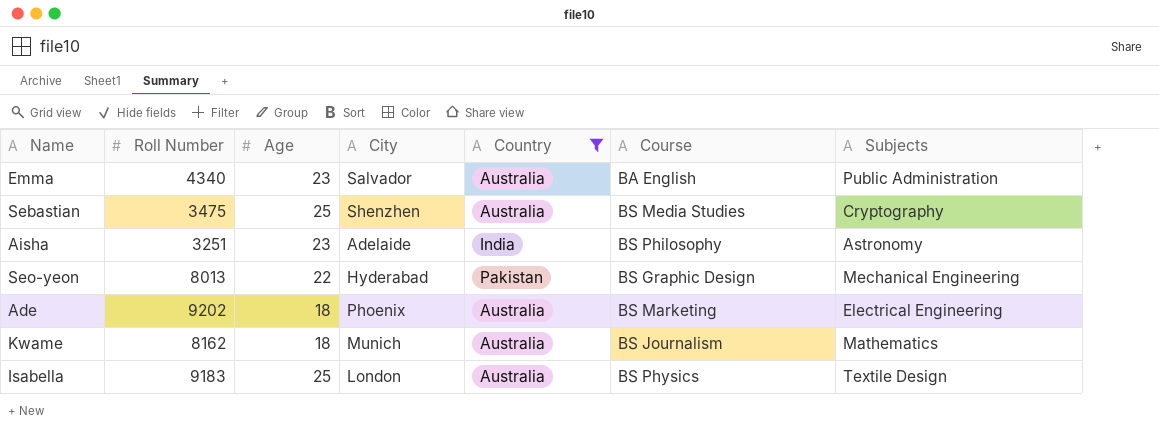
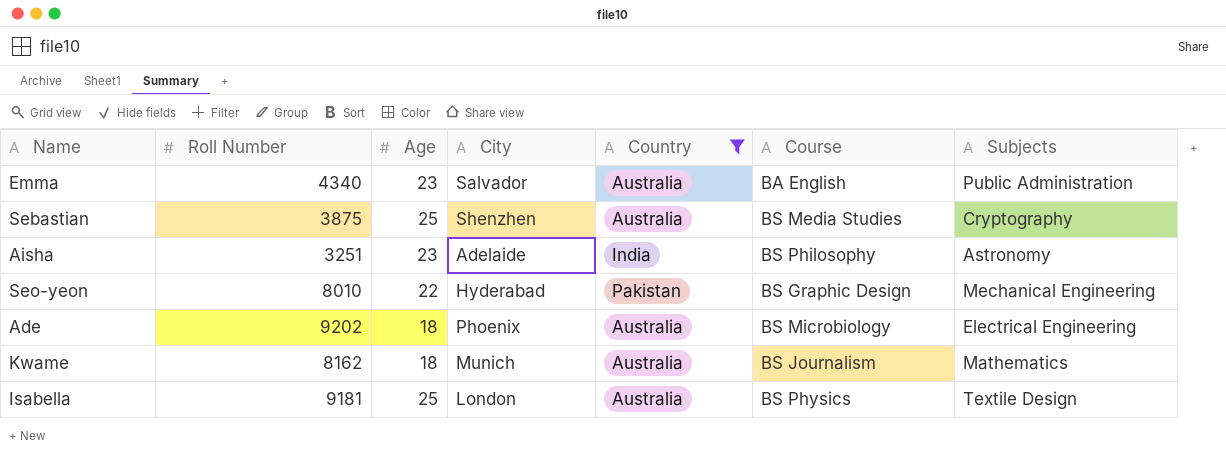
Sebastian | Roll Number: 3475 -> 3875
Seo-yeon | Roll Number: 8013 -> 8010
Ade | Course: BS Marketing -> BS Microbiology
Isabella | Roll Number: 9183 -> 9181

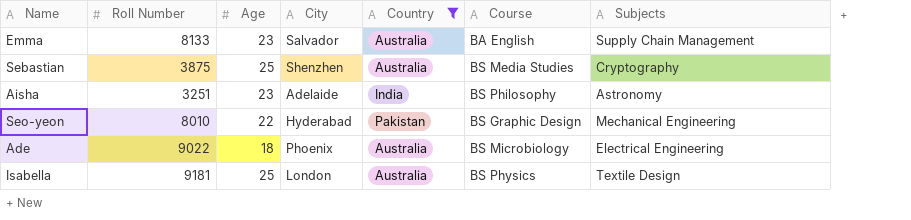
row Kwame: 8162 | 18 | Munich | Australia | BS Journalism | Mathematics -> none
Emma | Roll Number: 4340 -> 8133
Emma | Subjects: Public Administration -> Supply Chain Management
Ade | Roll Number: 9202 -> 9022

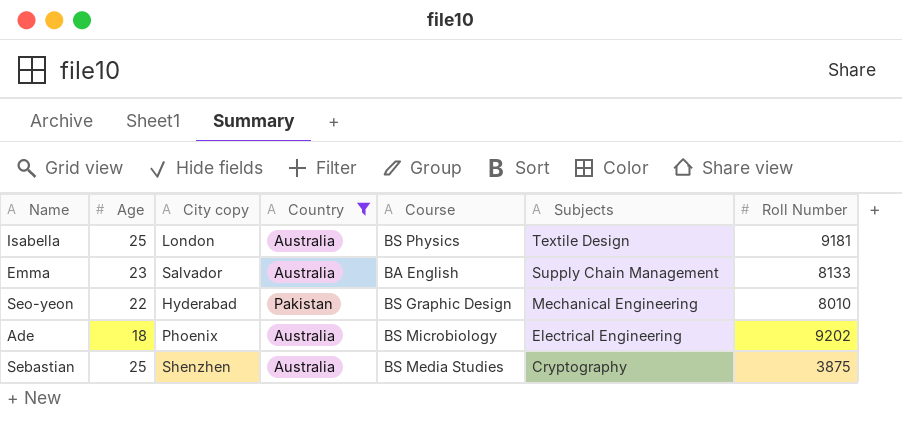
row order: none -> Subjects descending
column name: City -> City copy
column Roll Number | position: 2 -> 7
row Aisha: 3251 | 23 | Adelaide | India | BS Philosophy | Astronomy -> none
Ade | Roll Number: 9022 -> 9202

